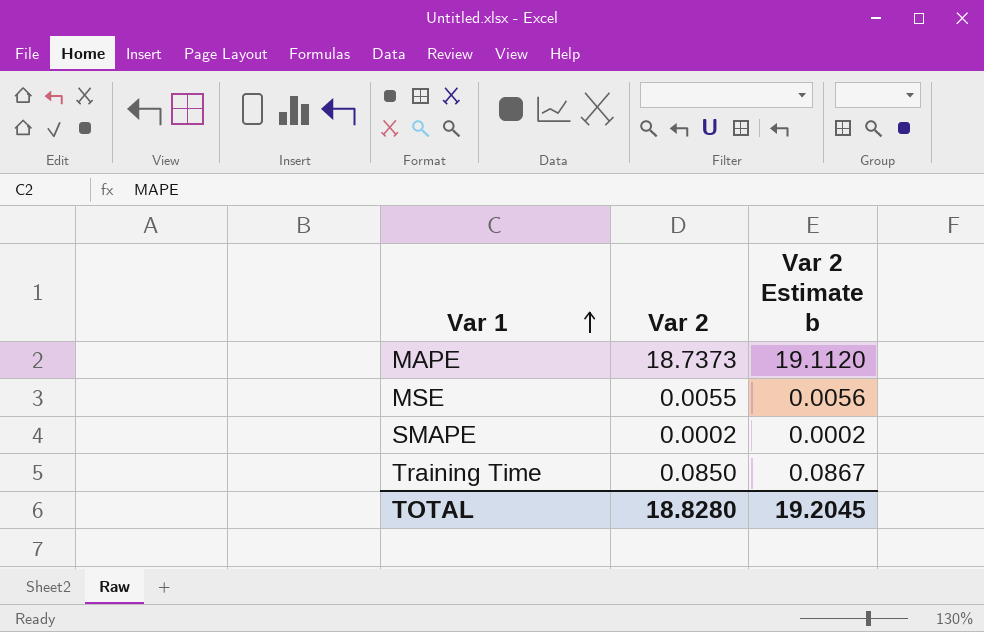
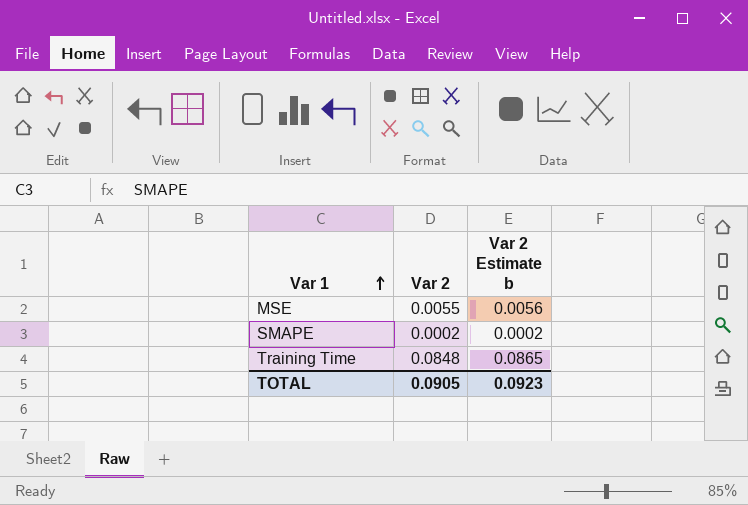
row MAPE: 18.7373 | 19.1120 -> none
Training Time | Var 2: 0.0850 -> 0.0848
Training Time | Var 2 Estimate b: 0.0867 -> 0.0865
TOTAL | Var 2: 18.8280 -> 0.0905
TOTAL | Var 2 Estimate b: 19.2045 -> 0.0923

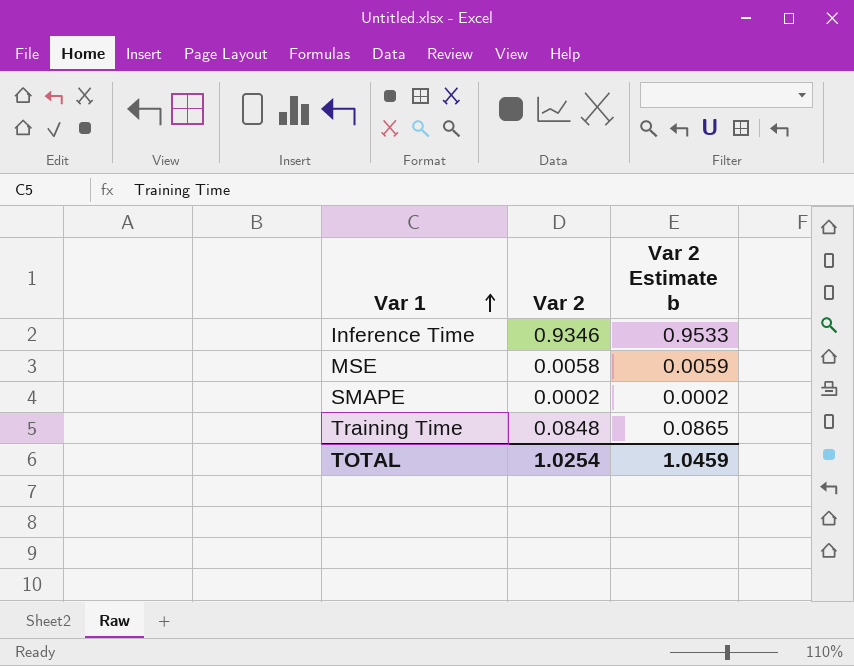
row Inference Time: none -> 0.9346 | 0.9533
MSE | Var 2: 0.0055 -> 0.0058
MSE | Var 2 Estimate b: 0.0056 -> 0.0059
TOTAL | Var 2: 0.0905 -> 1.0254
TOTAL | Var 2 Estimate b: 0.0923 -> 1.0459

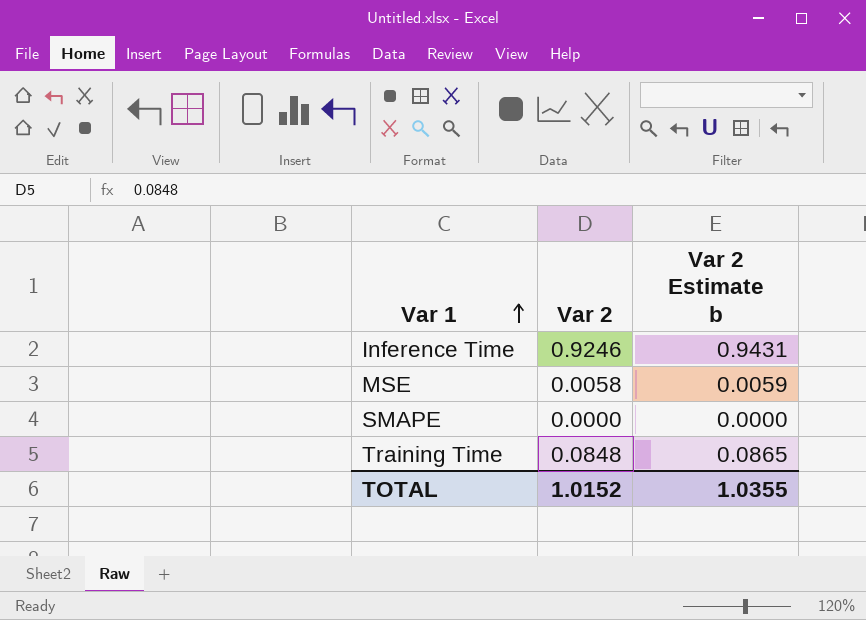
Inference Time | Var 2: 0.9346 -> 0.9246
Inference Time | Var 2 Estimate b: 0.9533 -> 0.9431
SMAPE | Var 2: 0.0002 -> 0.0000
SMAPE | Var 2 Estimate b: 0.0002 -> 0.0000
TOTAL | Var 2: 1.0254 -> 1.0152
TOTAL | Var 2 Estimate b: 1.0459 -> 1.0355

